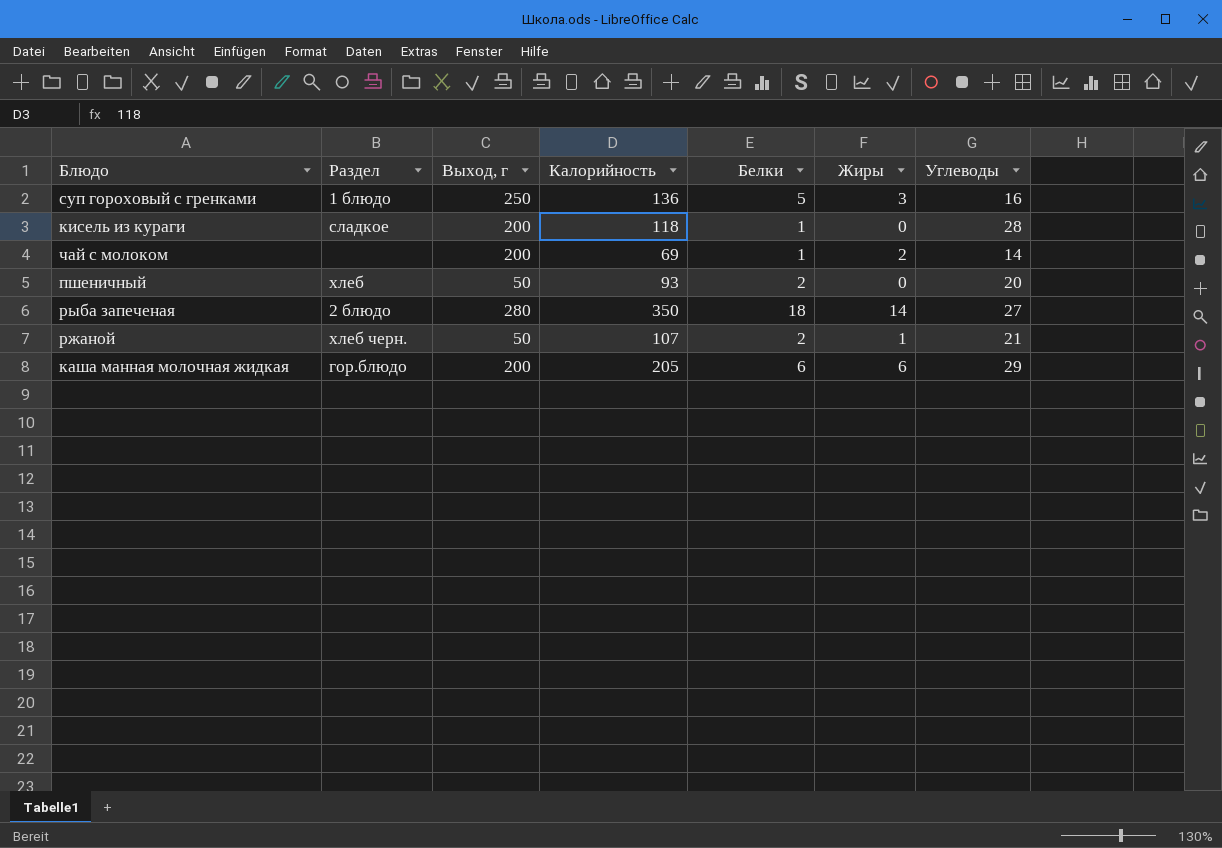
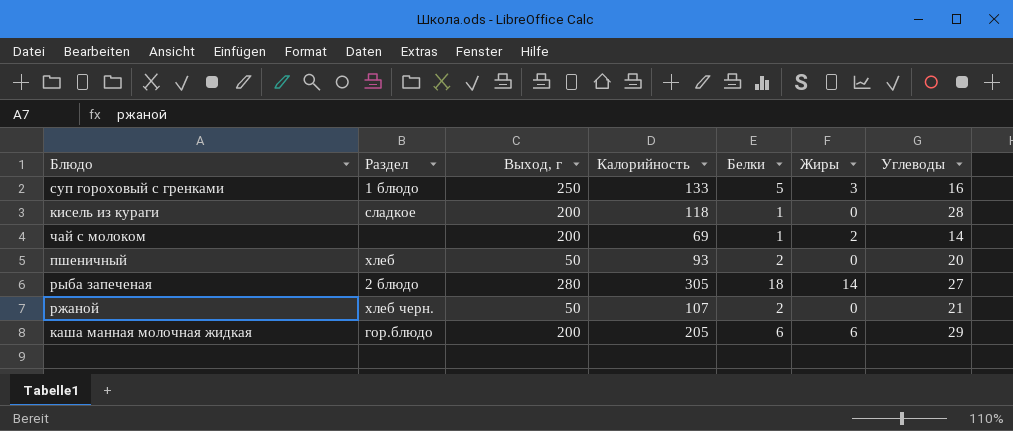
суп гороховый с гренками | Калорийность: 136 -> 133
рыба запеченая | Калорийность: 350 -> 305
ржаной | Жиры: 1 -> 0

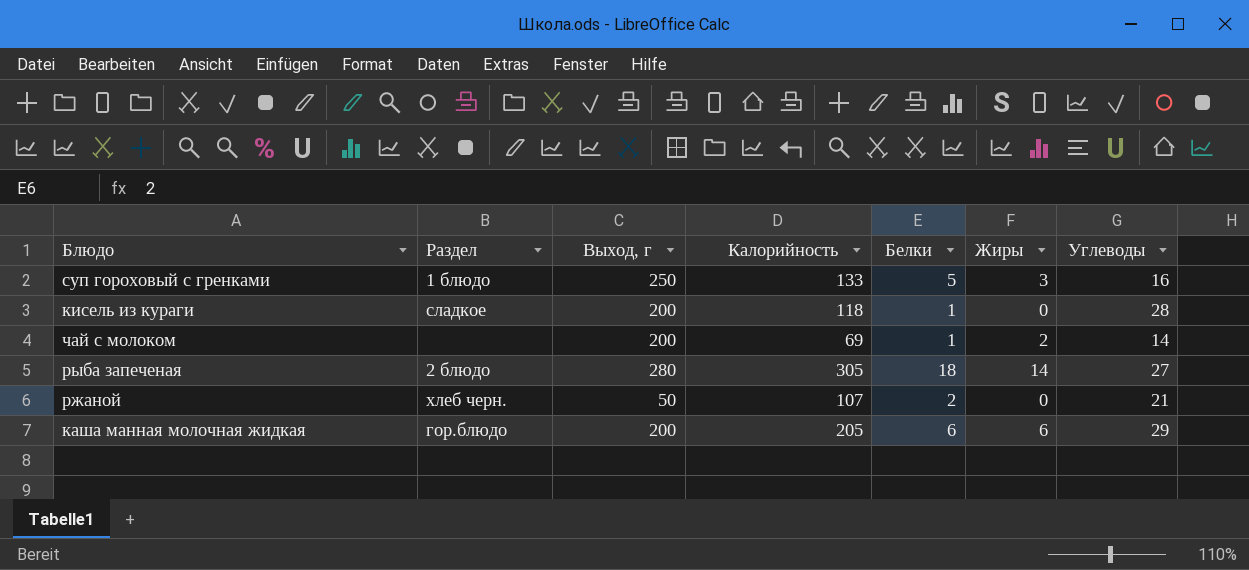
row пшеничный: хлеб | 50 | 93 | 2 | 0 | 20 -> none

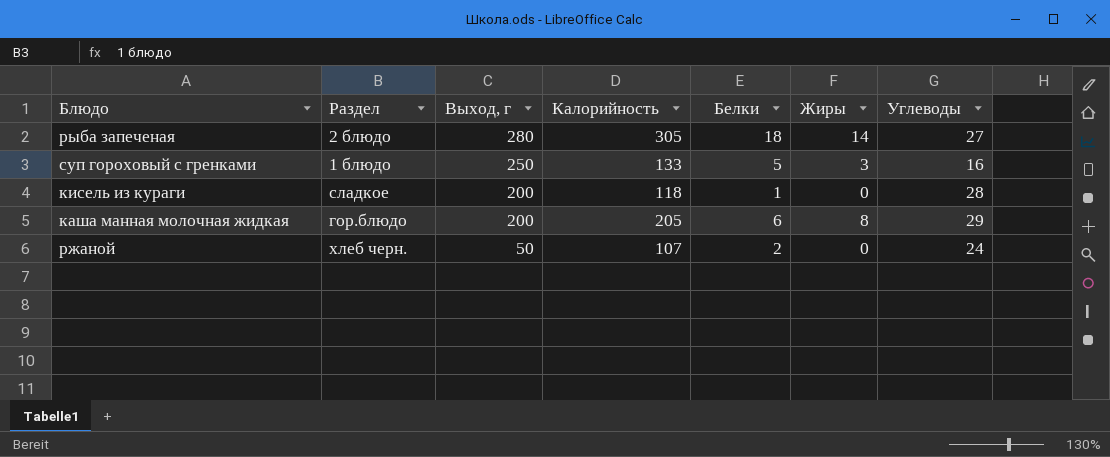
row order: none -> Выход, г descending
row чай с молоком: none | 200 | 69 | 1 | 2 | 14 -> none
каша манная молочная жидкая | Жиры: 6 -> 8
ржаной | Углеводы: 21 -> 24

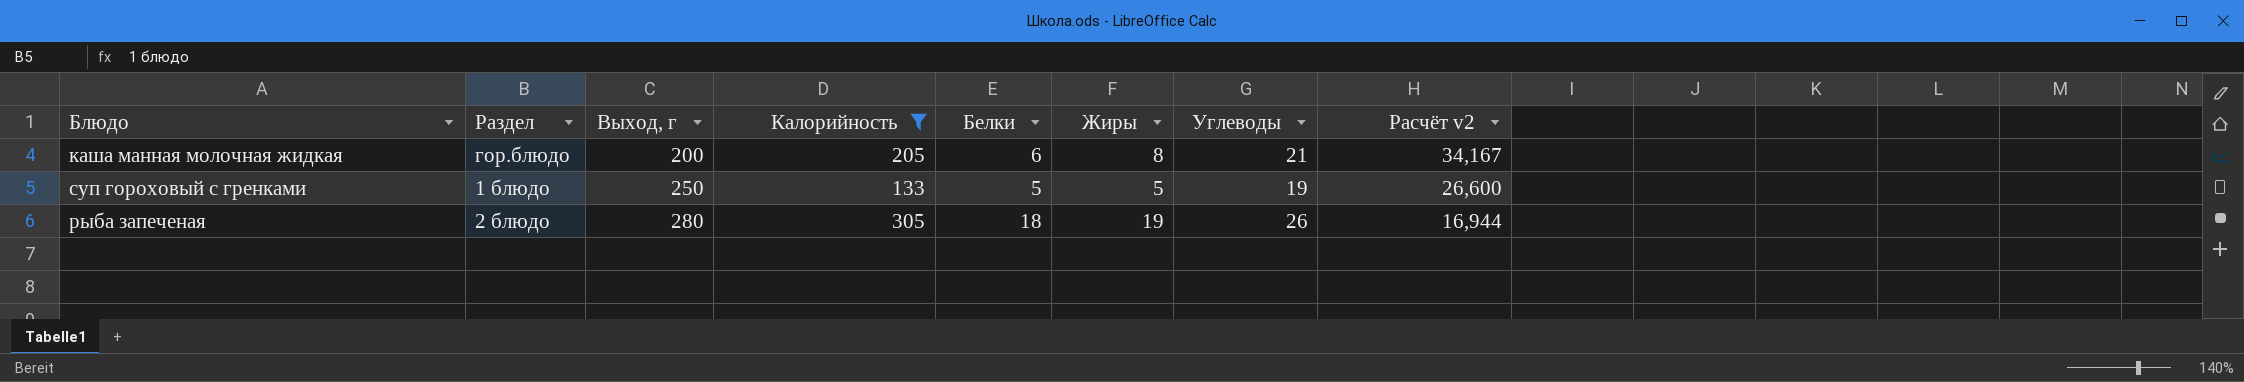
filter: none -> Калорийность >= 133
row order: Выход, г descending -> Выход, г ascending
column Расчёт v2 | formula: none -> [Калорийность] / [Белки]
каша манная молочная жидкая | Углеводы: 29 -> 21
суп гороховый с гренками | Жиры: 3 -> 5
суп гороховый с гренками | Углеводы: 16 -> 19
рыба запеченая | Жиры: 14 -> 19
рыба запеченая | Углеводы: 27 -> 26

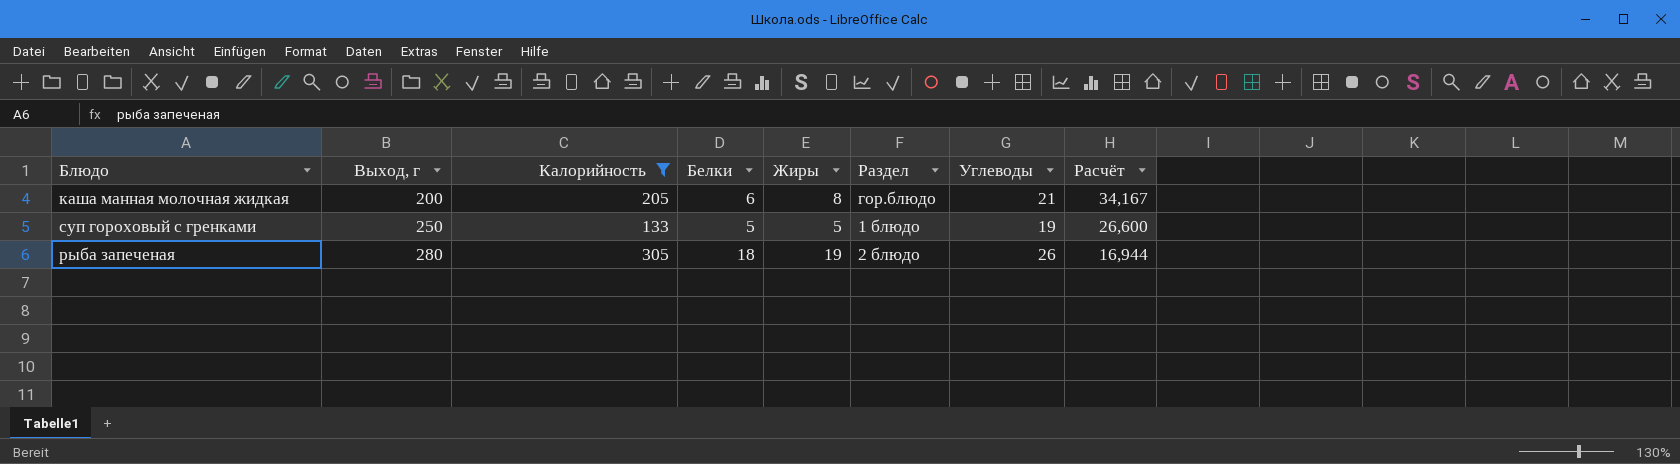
column Раздел | position: 2 -> 6
column name: Расчёт v2 -> Расчёт

